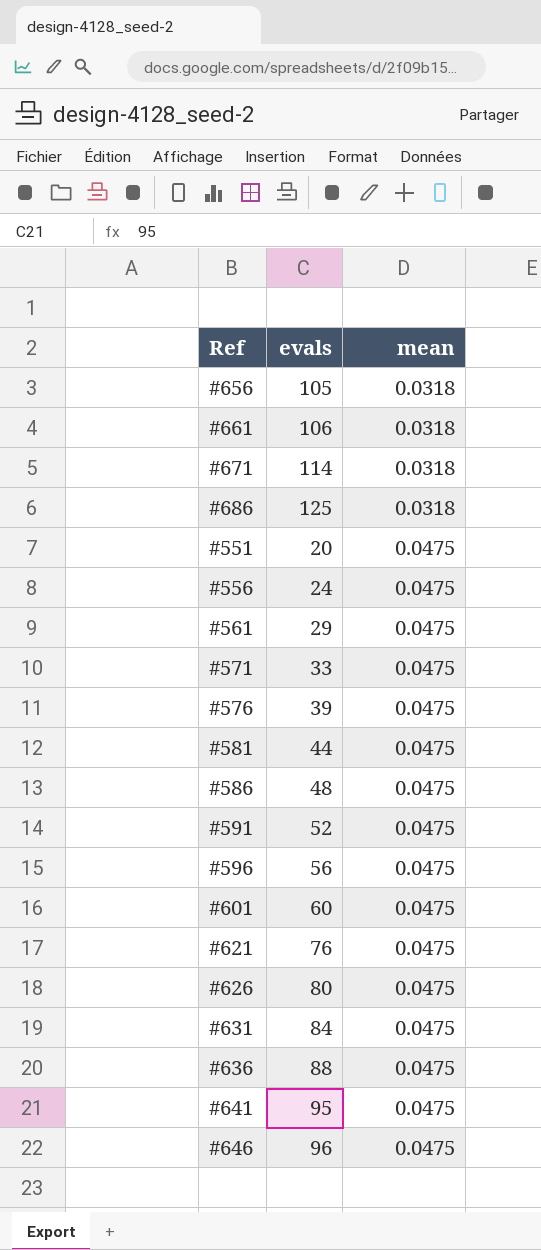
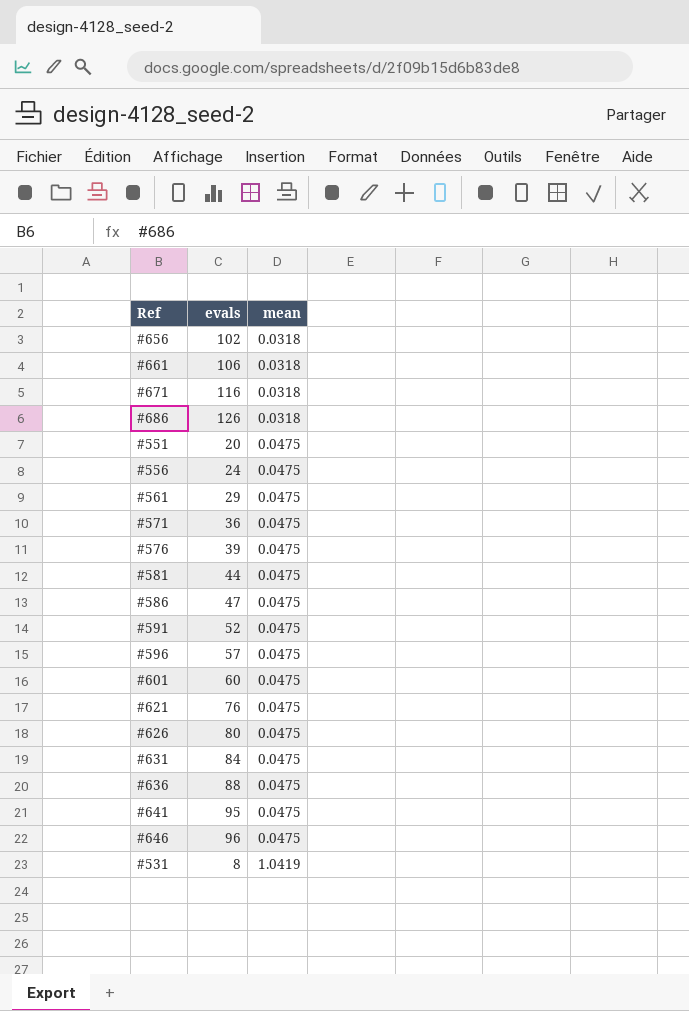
#656 | evals: 105 -> 102
#671 | evals: 114 -> 116
#686 | evals: 125 -> 126
#571 | evals: 33 -> 36
#586 | evals: 48 -> 47
#596 | evals: 56 -> 57
row #531: none -> 8 | 1.0419

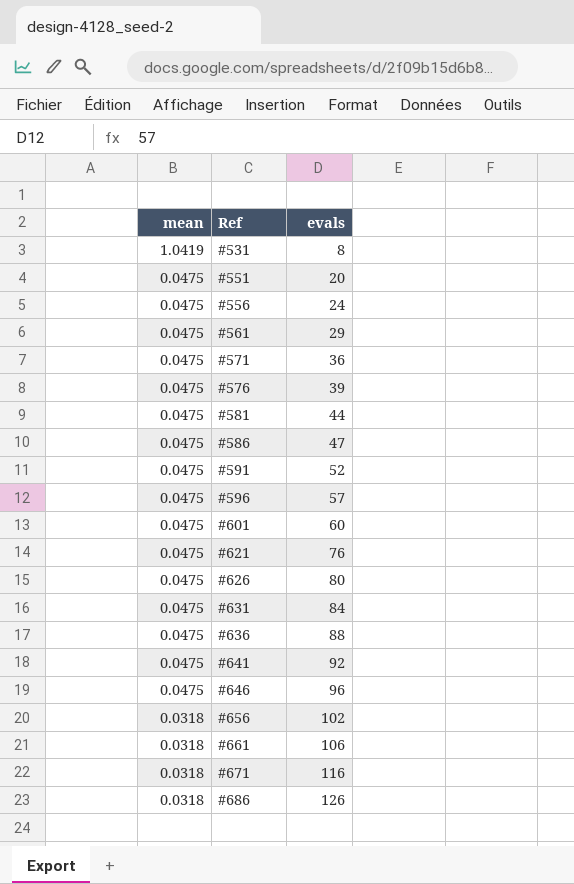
row order: mean ascending -> mean descending
column mean | position: 3 -> 1
#641 | evals: 95 -> 92

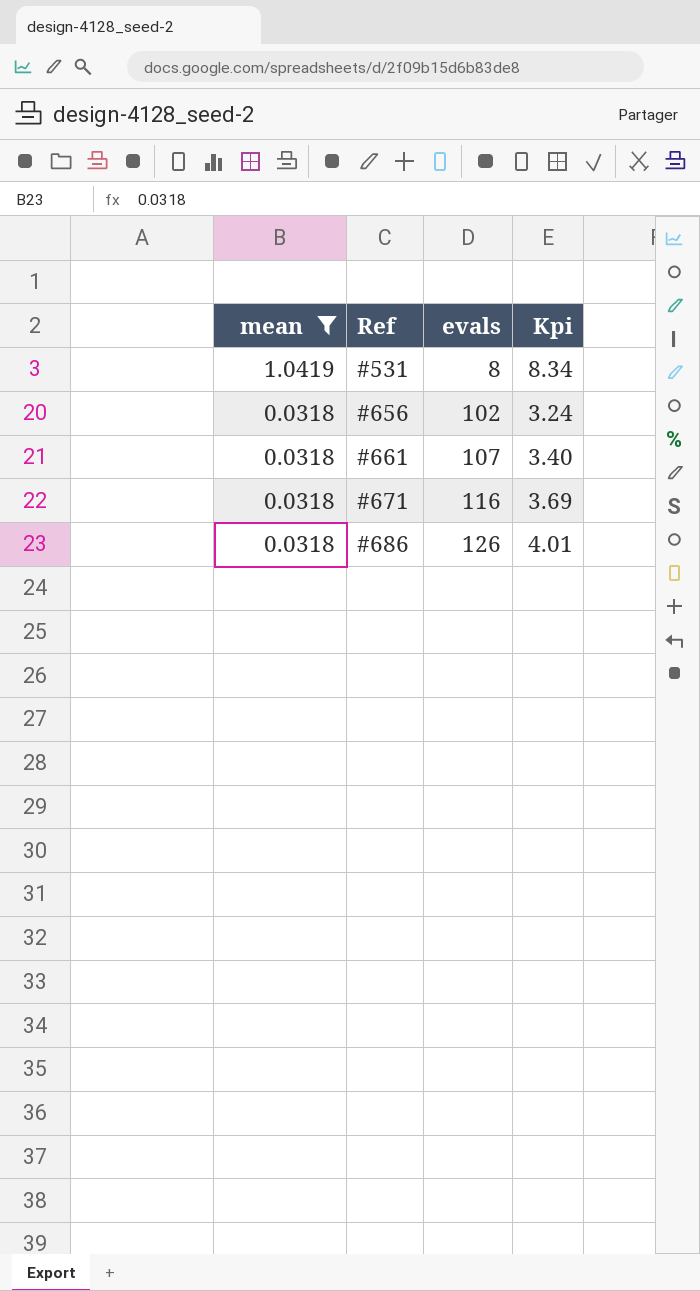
filter: none -> mean != 0.0475
column Kpi | formula: none -> [mean] * [evals]
#661 | evals: 106 -> 107

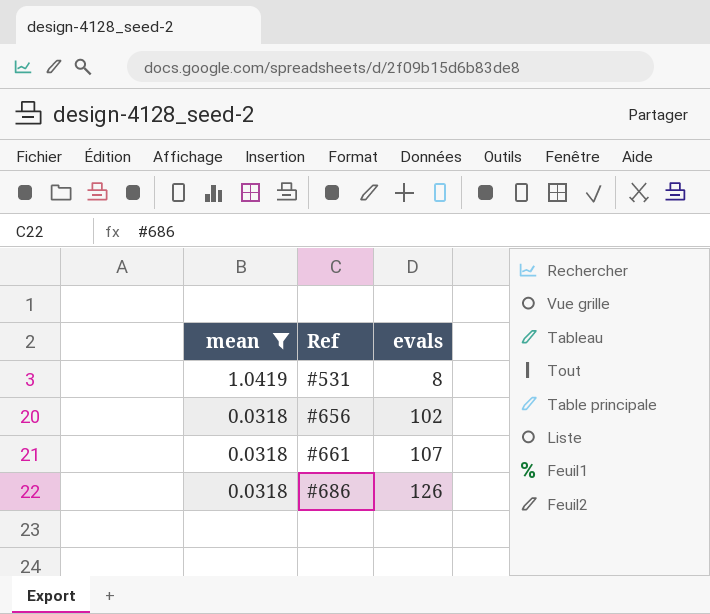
column Kpi | formula: [mean] * [evals] -> none
row #671: 0.0318 | 116 | 3.69 -> none

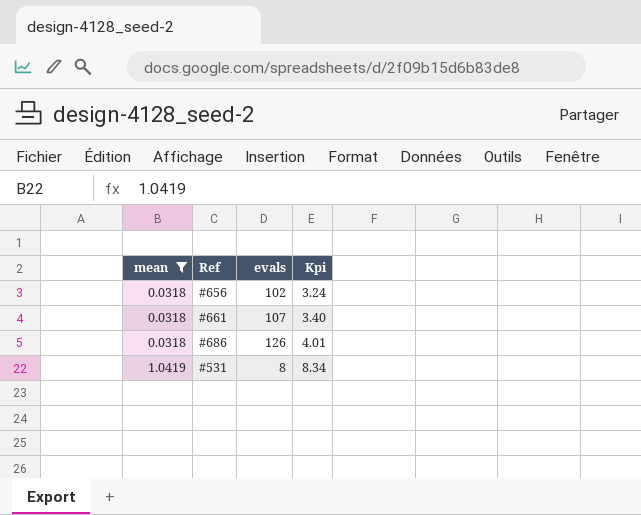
row order: mean descending -> mean ascending
column Kpi | formula: none -> [mean] * [evals]

